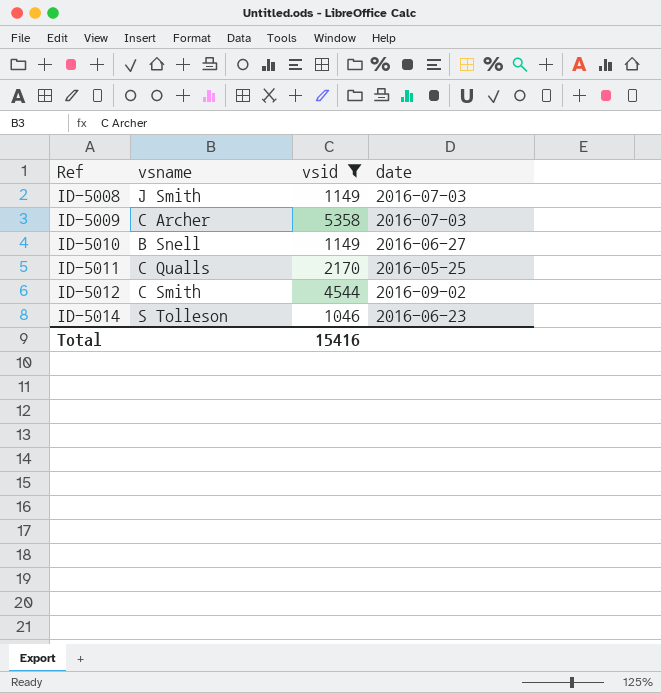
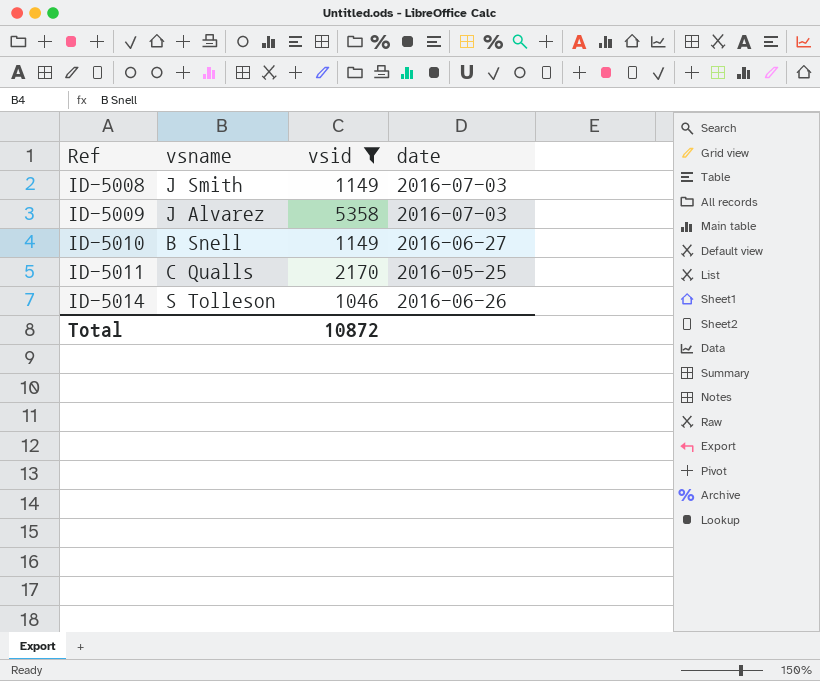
row ID-5012: C Smith | 4544 | 2016-09-02 -> none
ID-5009 | vsname: C Archer -> J Alvarez
ID-5014 | date: 2016-06-23 -> 2016-06-26
Total | vsid: 15416 -> 10872

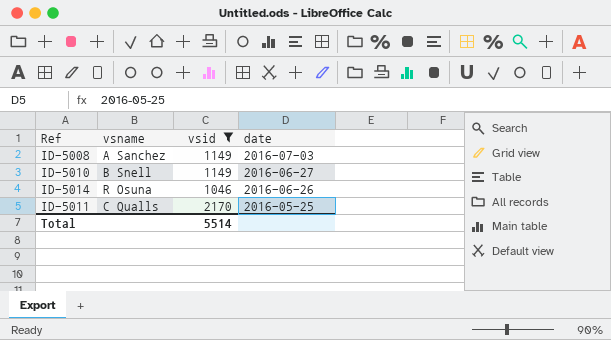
row order: Ref ascending -> date descending
row ID-5009: J Alvarez | 5358 | 2016-07-03 -> none
ID-5008 | vsname: J Smith -> A Sanchez
ID-5014 | vsname: S Tolleson -> R Osuna
Total | vsid: 10872 -> 5514

